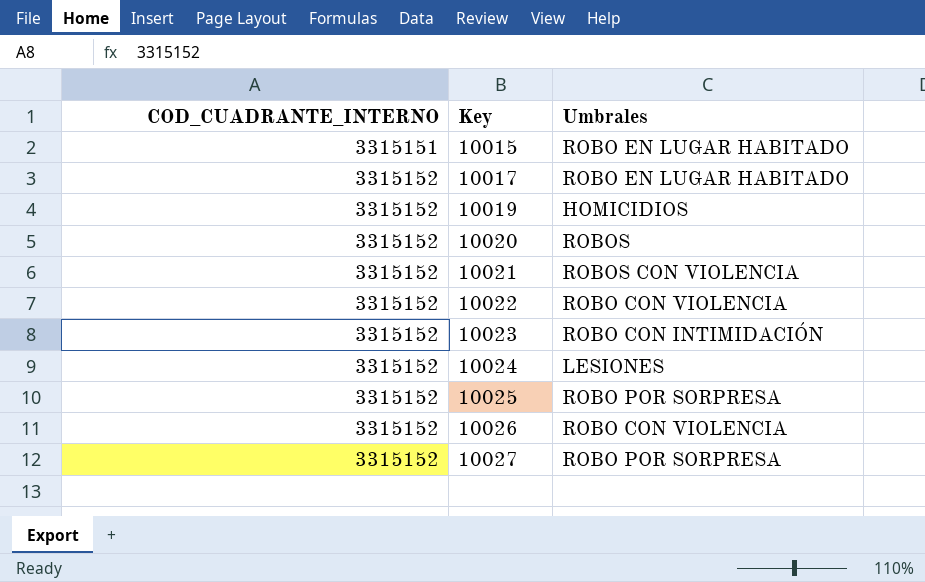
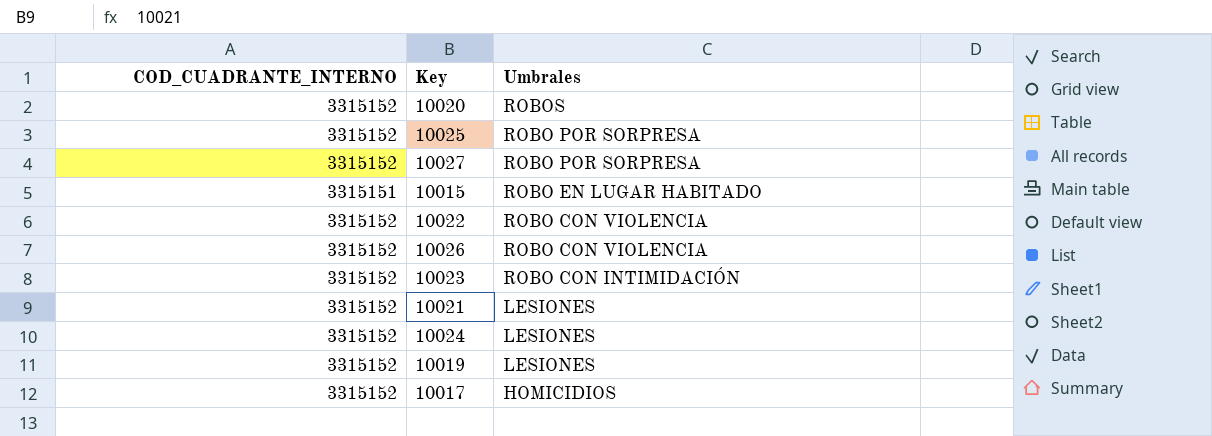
row order: COD_CUADRANTE_INTERNO ascending -> Umbrales descending
10021 | Umbrales: ROBOS CON VIOLENCIA -> LESIONES
10019 | Umbrales: HOMICIDIOS -> LESIONES
10017 | Umbrales: ROBO EN LUGAR HABITADO -> HOMICIDIOS

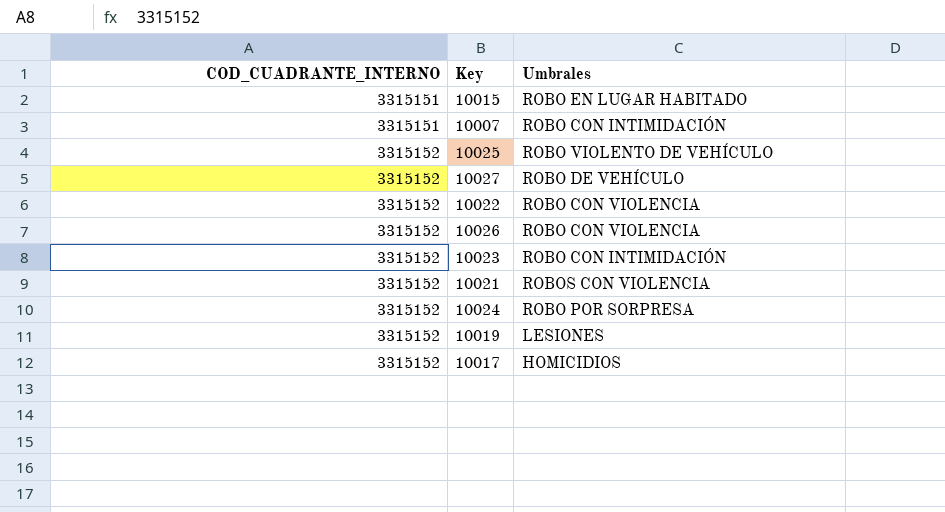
row order: Umbrales descending -> COD_CUADRANTE_INTERNO ascending
row 10020: 3315152 | ROBOS -> none
row 10007: none -> 3315151 | ROBO CON INTIMIDACIÓN
10025 | Umbrales: ROBO POR SORPRESA -> ROBO VIOLENTO DE VEHÍCULO
10027 | Umbrales: ROBO POR SORPRESA -> ROBO DE VEHÍCULO
10021 | Umbrales: LESIONES -> ROBOS CON VIOLENCIA
10024 | Umbrales: LESIONES -> ROBO POR SORPRESA

